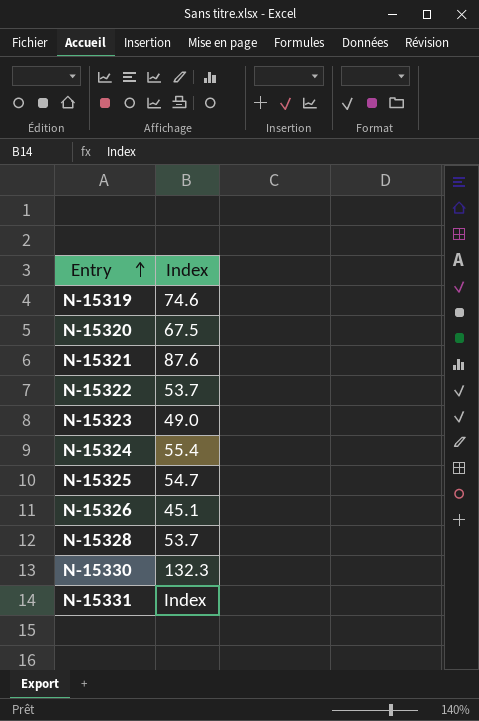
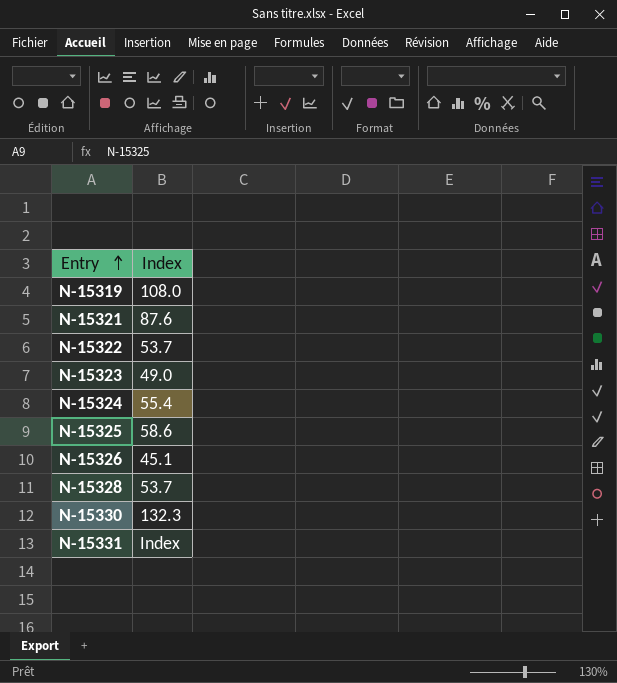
row N-15320: 67.5 -> none
N-15319 | Index: 74.6 -> 108.0
N-15325 | Index: 54.7 -> 58.6

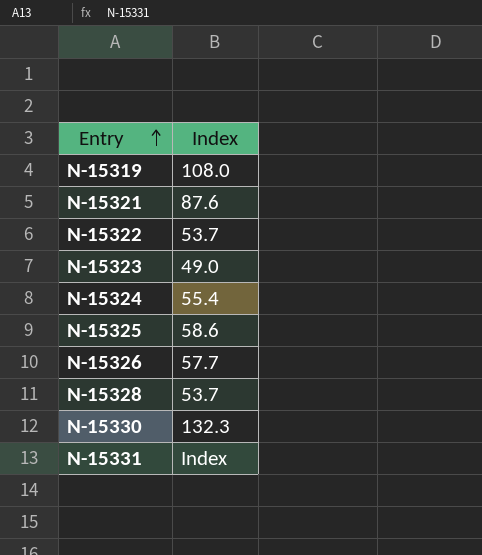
N-15326 | Index: 45.1 -> 57.7

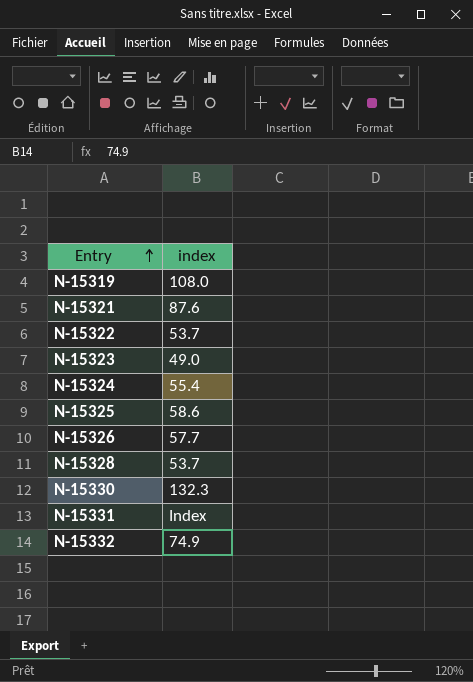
column name: Index -> index
row N-15332: none -> 74.9

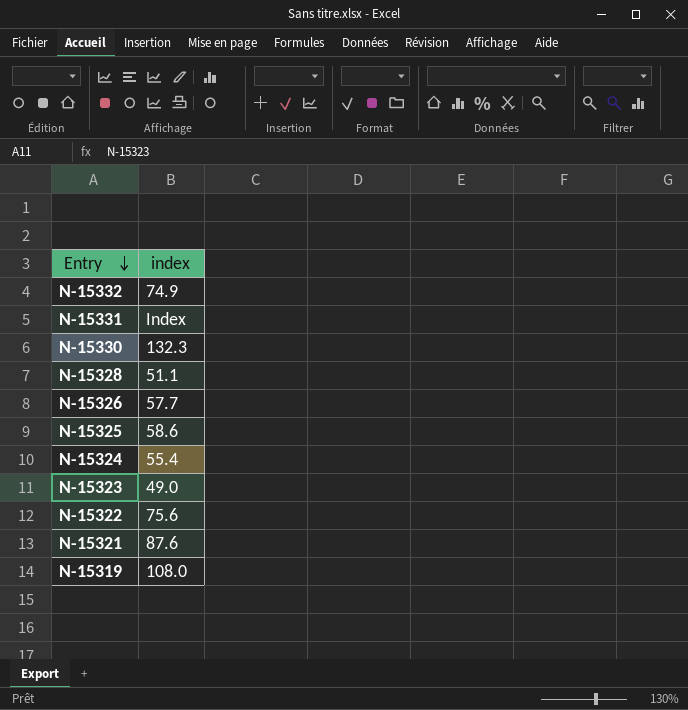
row order: Entry ascending -> Entry descending
N-15328 | index: 53.7 -> 51.1
N-15322 | index: 53.7 -> 75.6

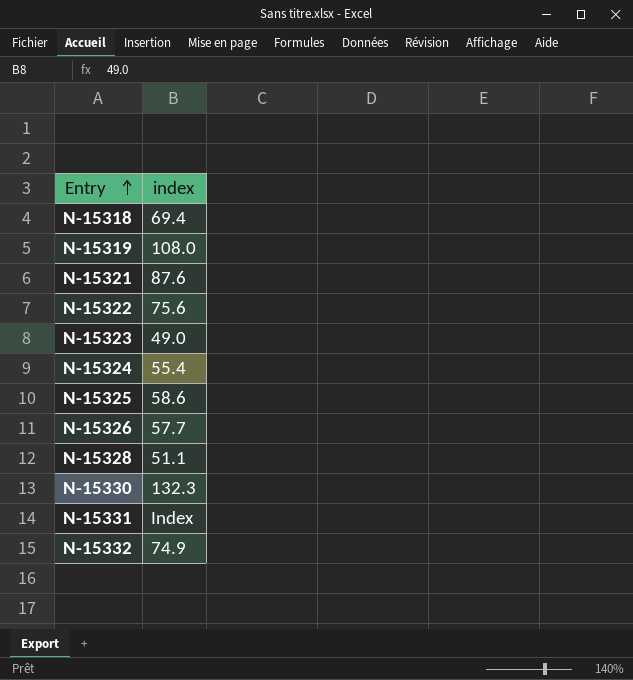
row order: Entry descending -> Entry ascending
row N-15318: none -> 69.4

